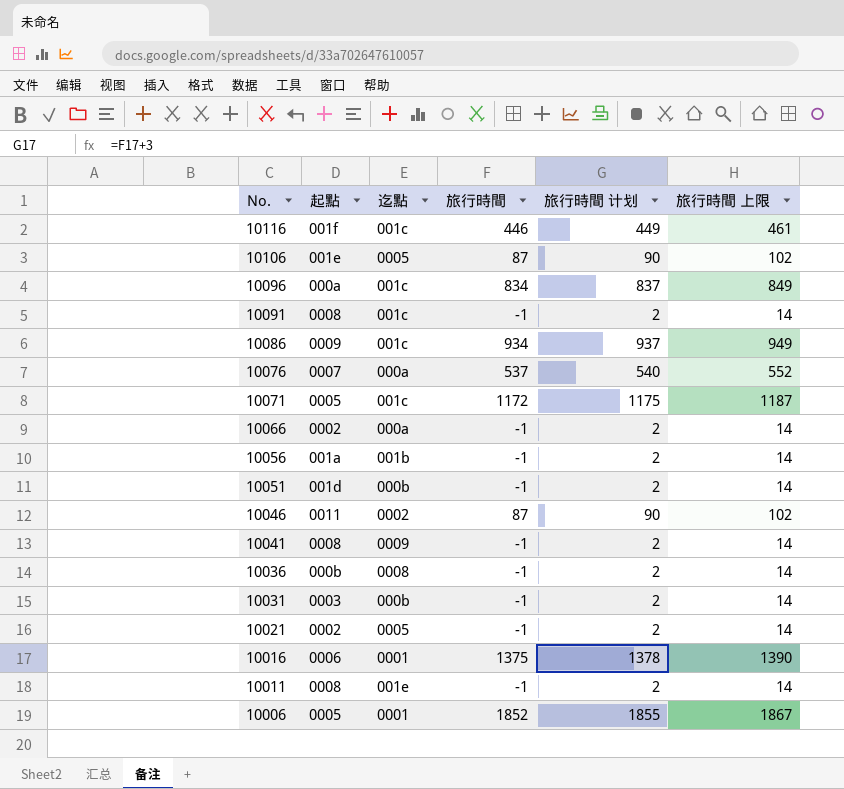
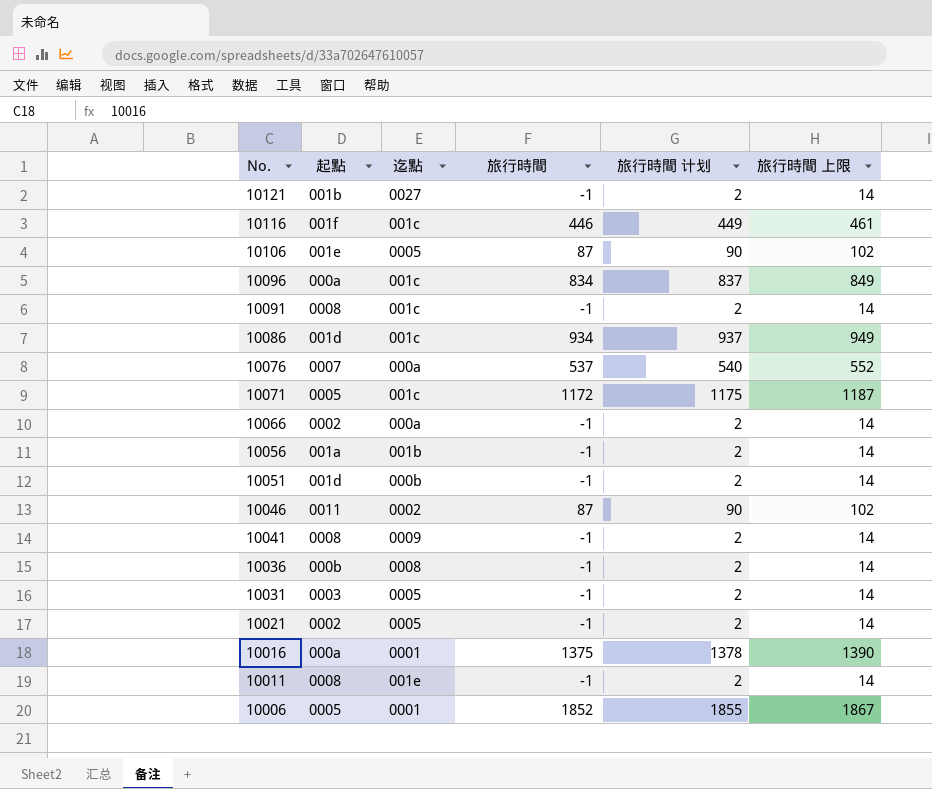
row 10121: none -> 001b | 0027 | -1 | 2 | 14
10086 | 起點: 0009 -> 001d
10031 | 迄點: 000b -> 0005
10016 | 起點: 0006 -> 000a

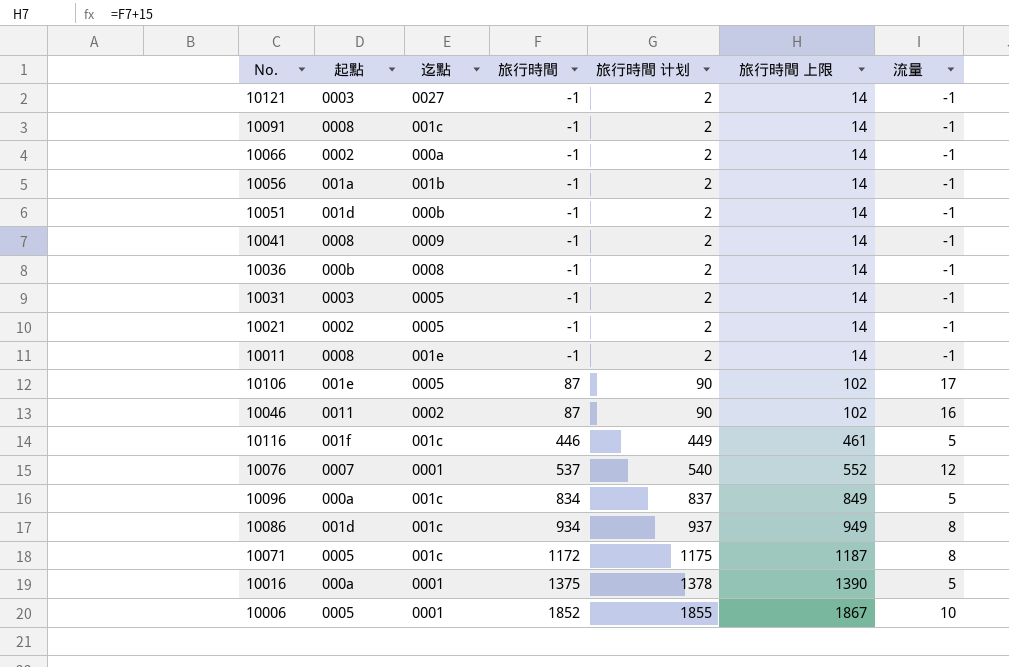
row order: No. descending -> 旅行時間 ascending
column 流量 | position: none -> 7
10121 | 起點: 001b -> 0003
10076 | 迄點: 000a -> 0001

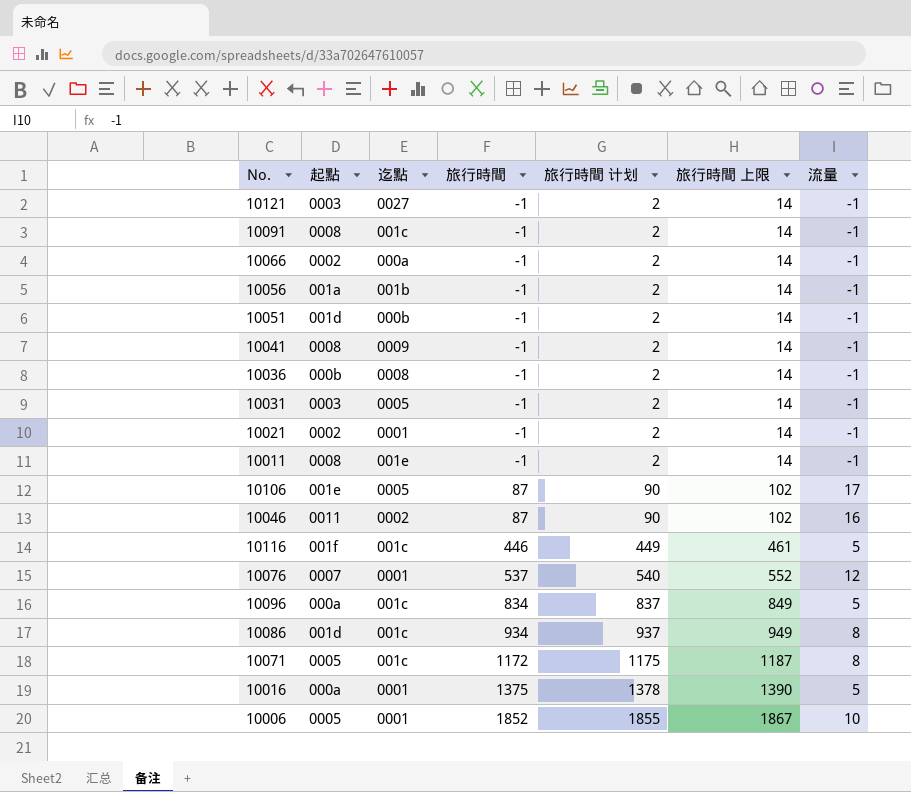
10021 | 迄點: 0005 -> 0001

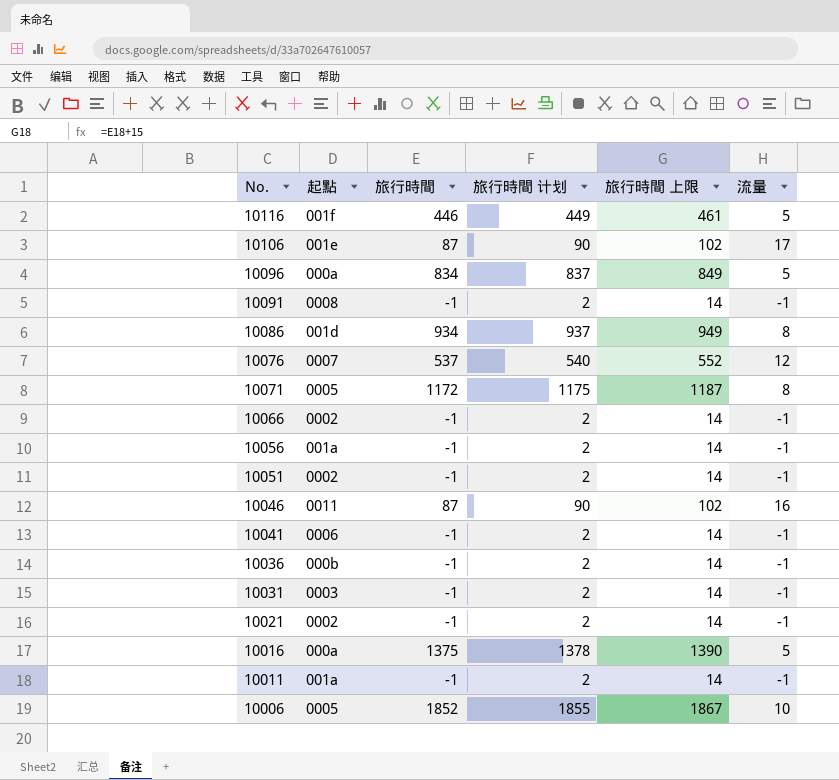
row order: 旅行時間 ascending -> No. descending
column 迄點 | position: 3 -> none
row 10121: 0003 | 0027 | -1 | 2 | 14 | -1 -> none
10051 | 起點: 001d -> 0002
10041 | 起點: 0008 -> 0006
10011 | 起點: 0008 -> 001a

